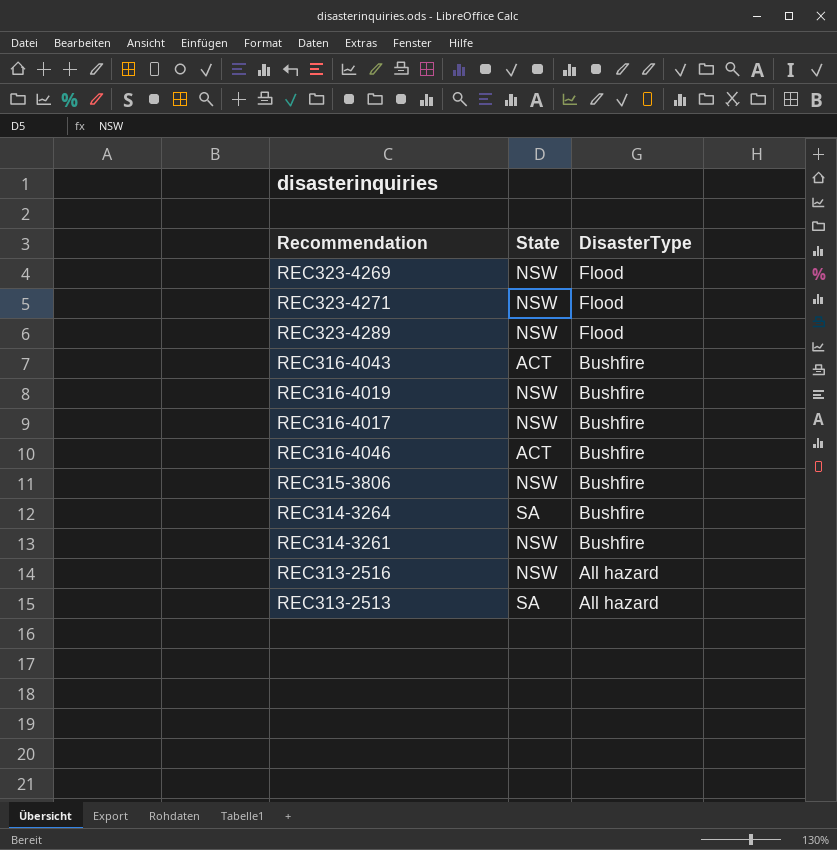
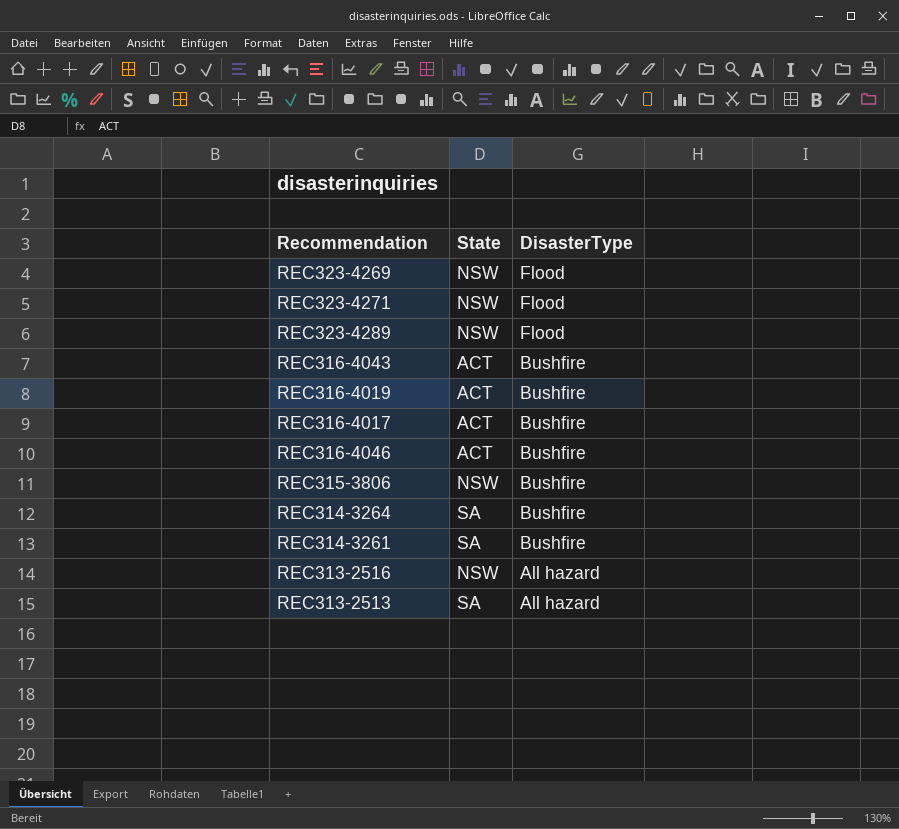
REC316-4019 | State: NSW -> ACT
REC316-4017 | State: NSW -> ACT
REC314-3261 | State: NSW -> SA

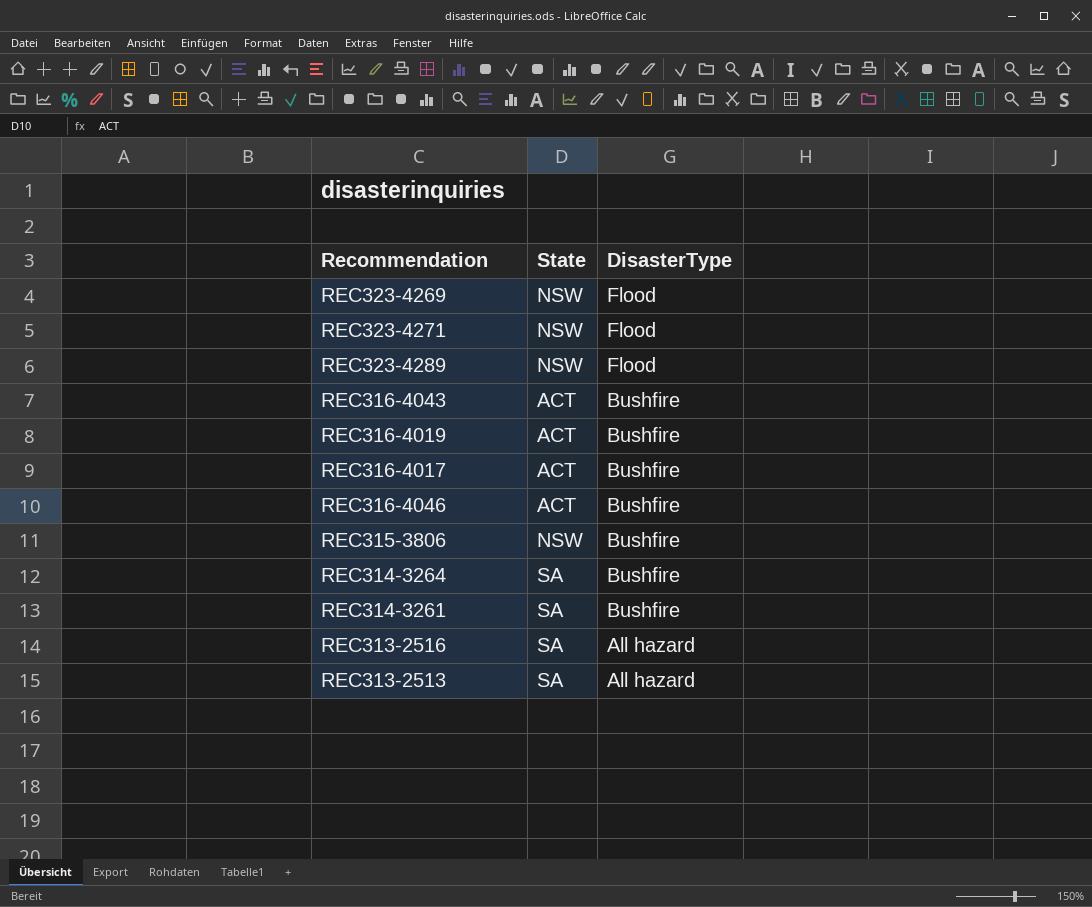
REC313-2516 | State: NSW -> SA

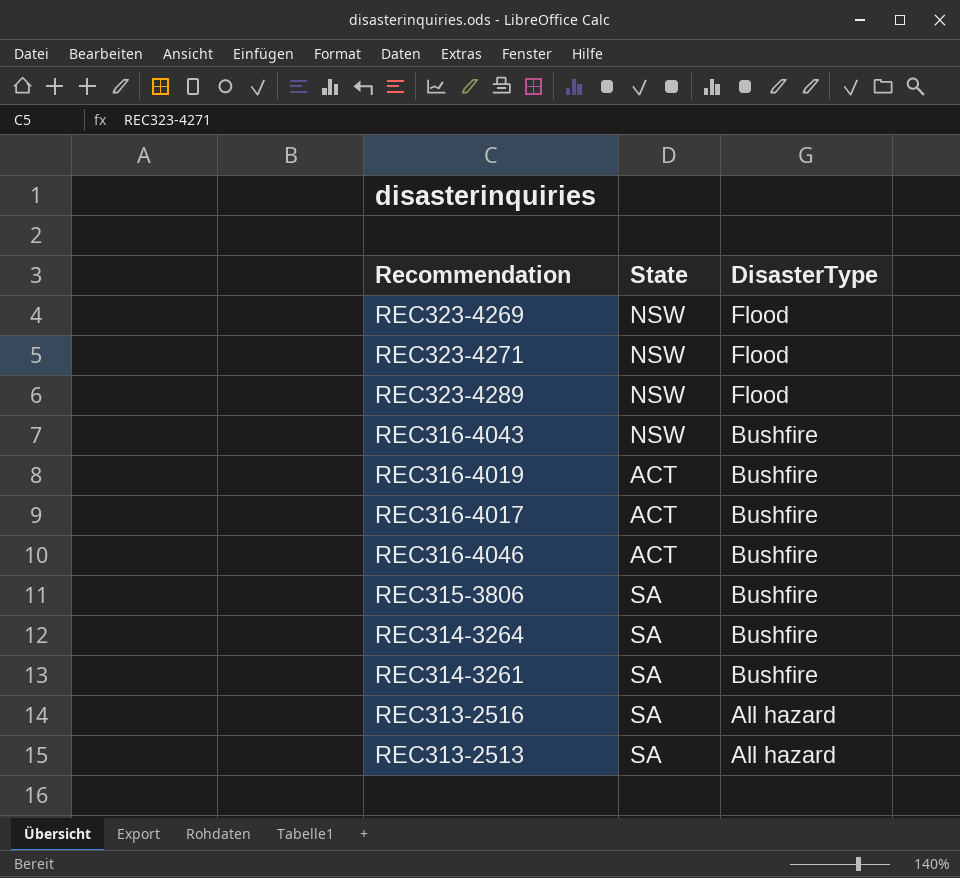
REC316-4043 | State: ACT -> NSW
REC315-3806 | State: NSW -> SA

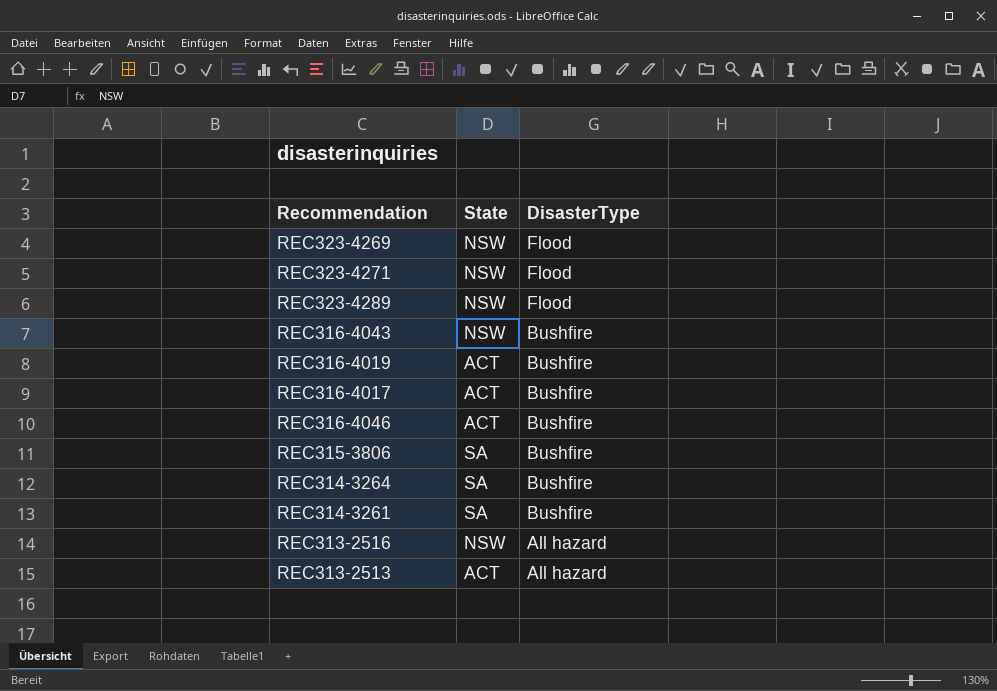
REC313-2516 | State: SA -> NSW
REC313-2513 | State: SA -> ACT

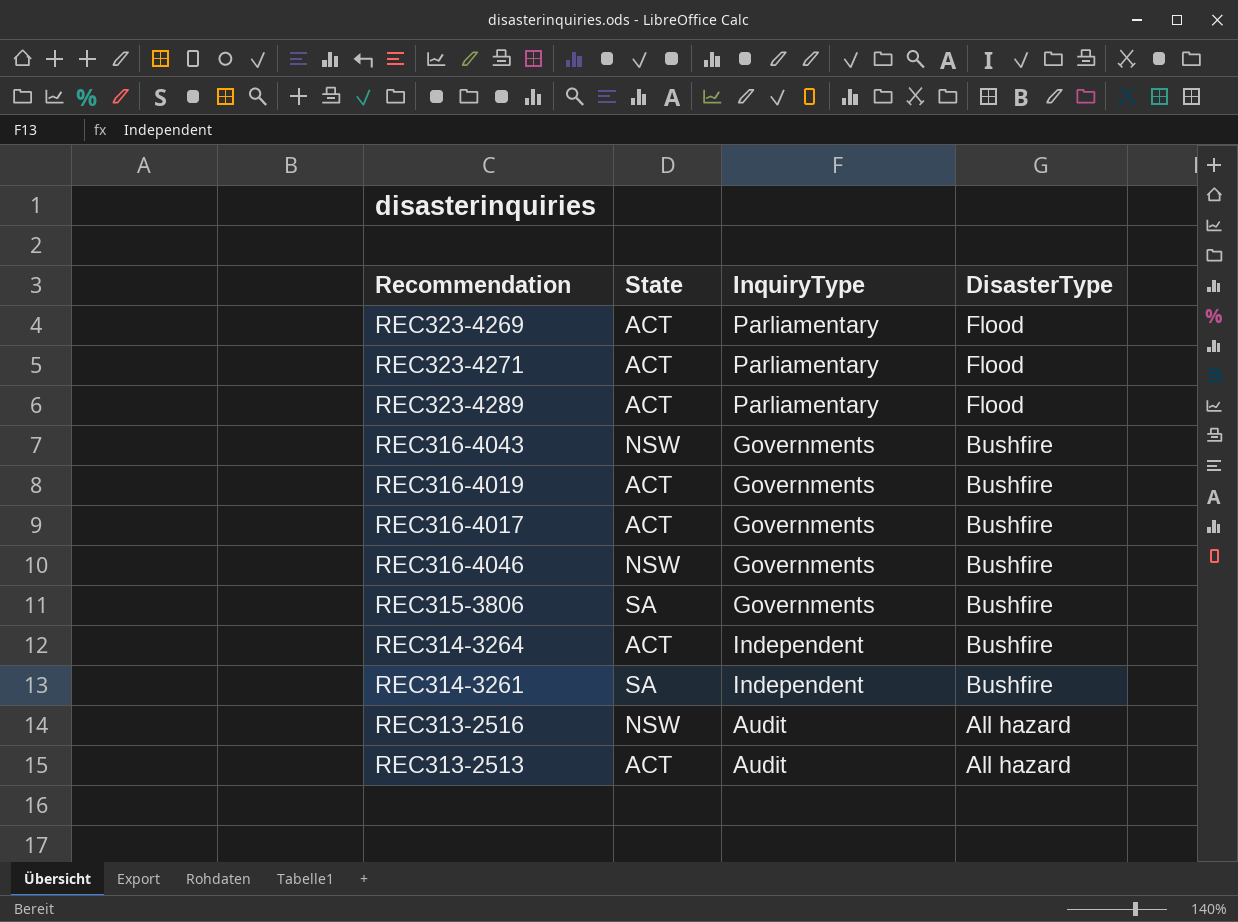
column InquiryType | position: none -> 3
REC323-4269 | State: NSW -> ACT
REC323-4271 | State: NSW -> ACT
REC323-4289 | State: NSW -> ACT
REC316-4046 | State: ACT -> NSW
REC314-3264 | State: SA -> ACT

